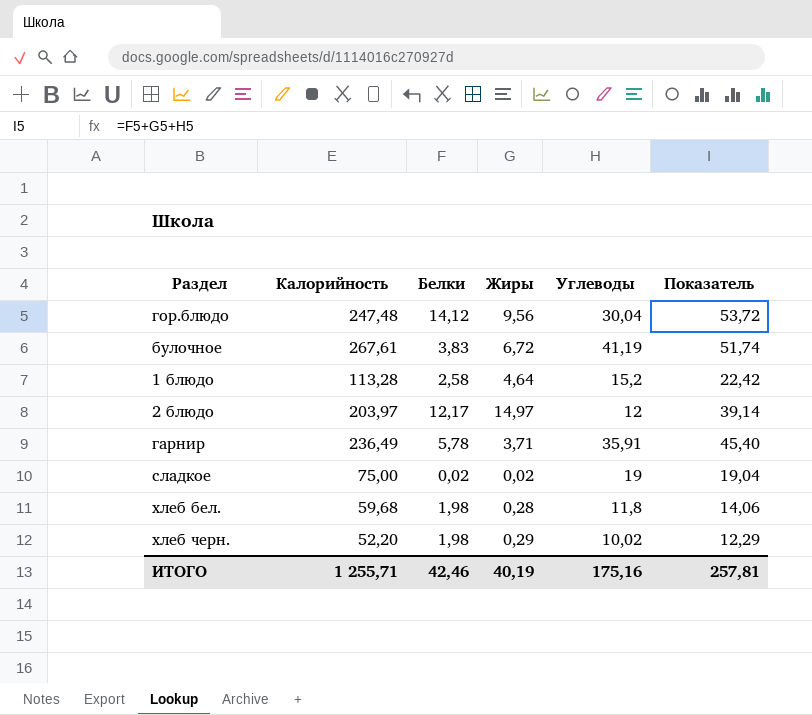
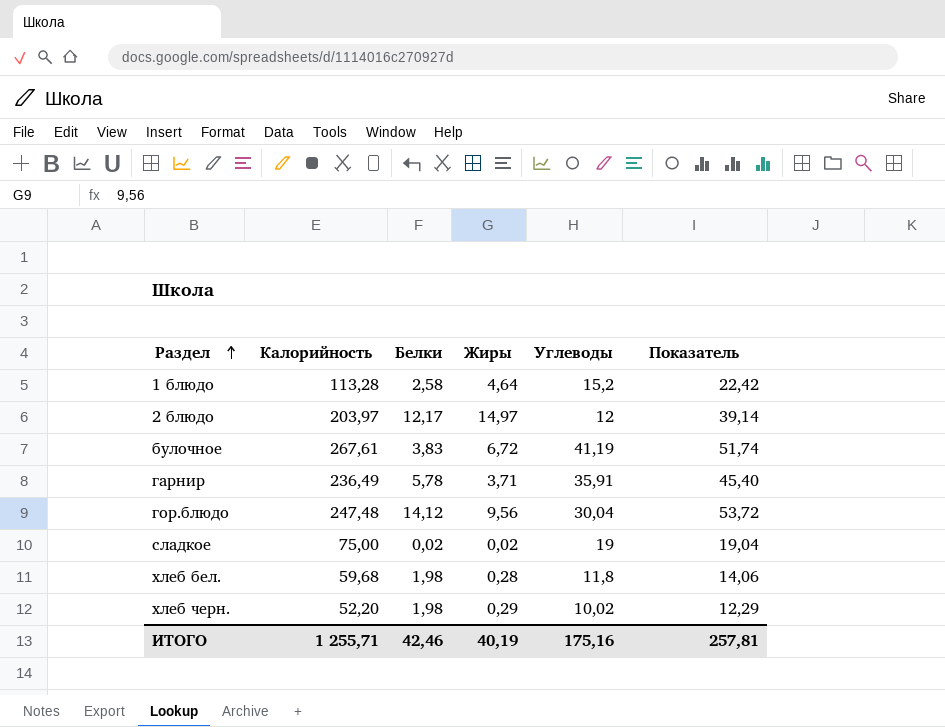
row order: none -> Раздел ascending

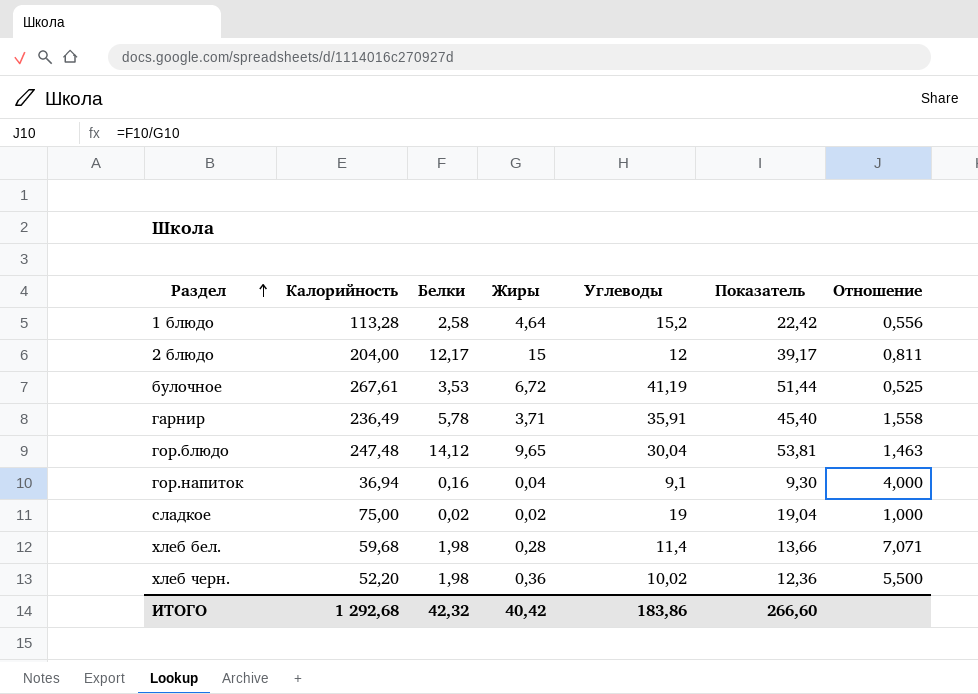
column Отношение | formula: none -> [Белки] / [Жиры]
2 блюдо | Калорийность: 203,97 -> 204,00
2 блюдо | Жиры: 14,97 -> 15
2 блюдо | Показатель: 39,14 -> 39,17
булочное | Белки: 3,83 -> 3,53
булочное | Показатель: 51,74 -> 51,44
гор.блюдо | Жиры: 9,56 -> 9,65
гор.блюдо | Показатель: 53,72 -> 53,81
row гор.напиток: none -> 36,94 | 0,16 | 0,04 | 9,1 | 9,30 | 4,000
хлеб бел. | Углеводы: 11,8 -> 11,4
хлеб бел. | Показатель: 14,06 -> 13,66
хлеб черн. | Жиры: 0,29 -> 0,36
хлеб черн. | Показатель: 12,29 -> 12,36
ИТОГО | Калорийность: 1 255,71 -> 1 292,68
ИТОГО | Белки: 42,46 -> 42,32
ИТОГО | Жиры: 40,19 -> 40,42
ИТОГО | Углеводы: 175,16 -> 183,86
ИТОГО | Показатель: 257,81 -> 266,60

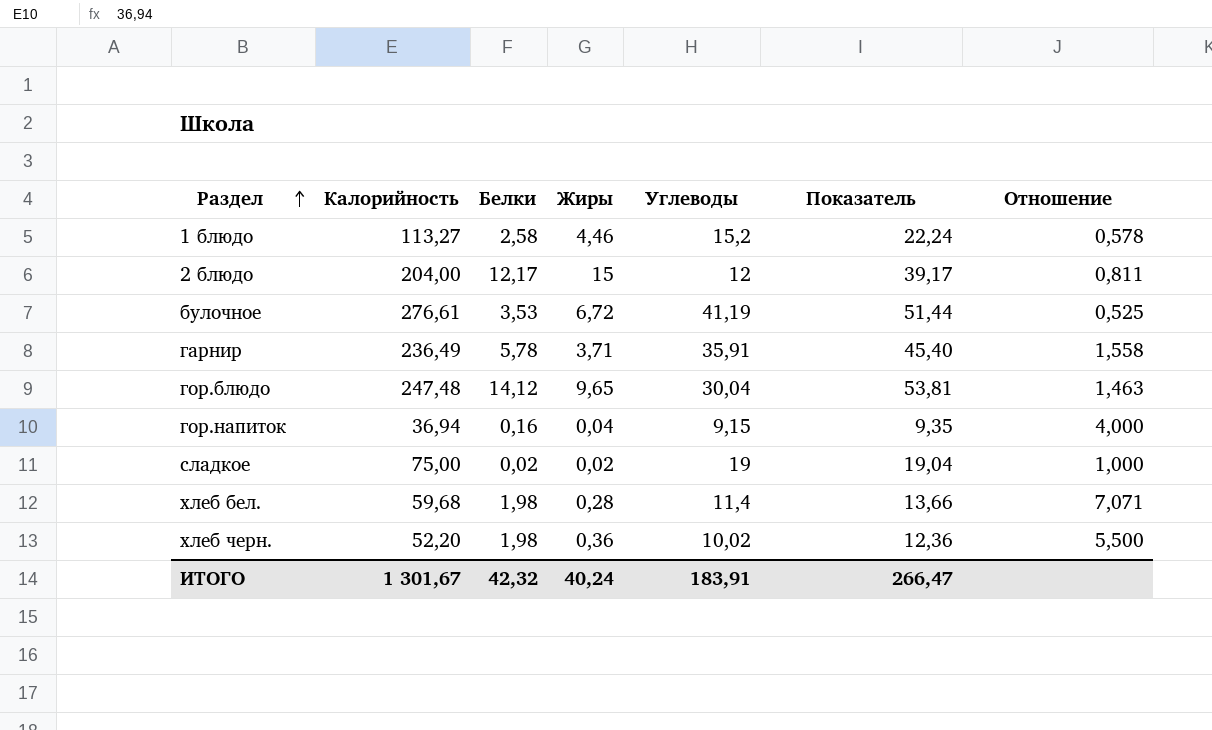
1 блюдо | Калорийность: 113,28 -> 113,27
1 блюдо | Жиры: 4,64 -> 4,46
1 блюдо | Показатель: 22,42 -> 22,24
1 блюдо | Отношение: 0,556 -> 0,578
булочное | Калорийность: 267,61 -> 276,61
гор.напиток | Углеводы: 9,1 -> 9,15
гор.напиток | Показатель: 9,30 -> 9,35
ИТОГО | Калорийность: 1 292,68 -> 1 301,67
ИТОГО | Жиры: 40,42 -> 40,24
ИТОГО | Углеводы: 183,86 -> 183,91
ИТОГО | Показатель: 266,60 -> 266,47

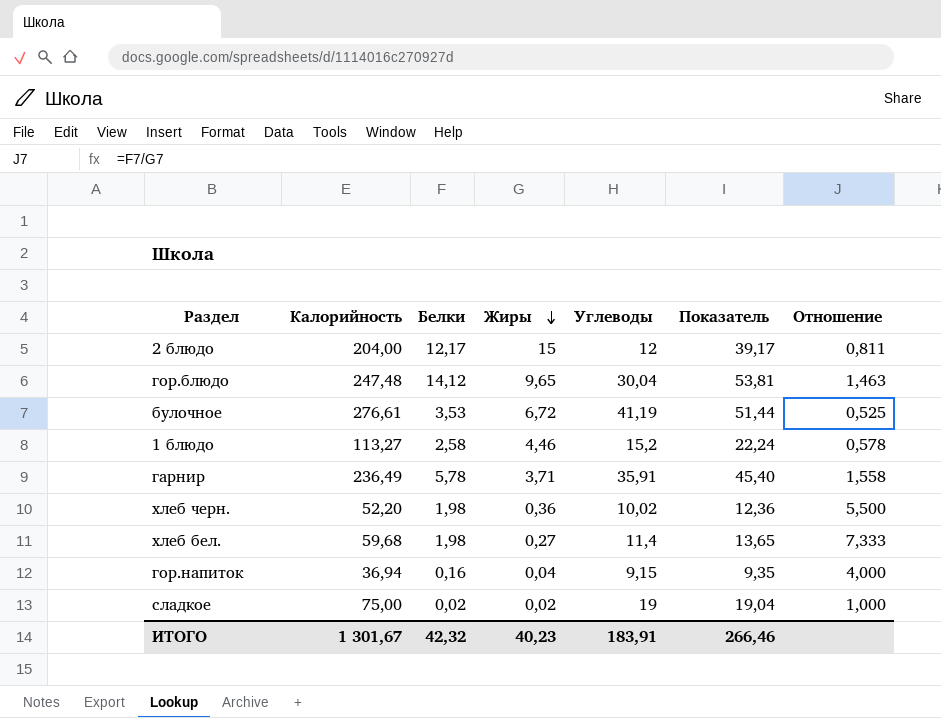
row order: Раздел ascending -> Жиры descending
хлеб бел. | Жиры: 0,28 -> 0,27
хлеб бел. | Показатель: 13,66 -> 13,65
хлеб бел. | Отношение: 7,071 -> 7,333
ИТОГО | Жиры: 40,24 -> 40,23
ИТОГО | Показатель: 266,47 -> 266,46

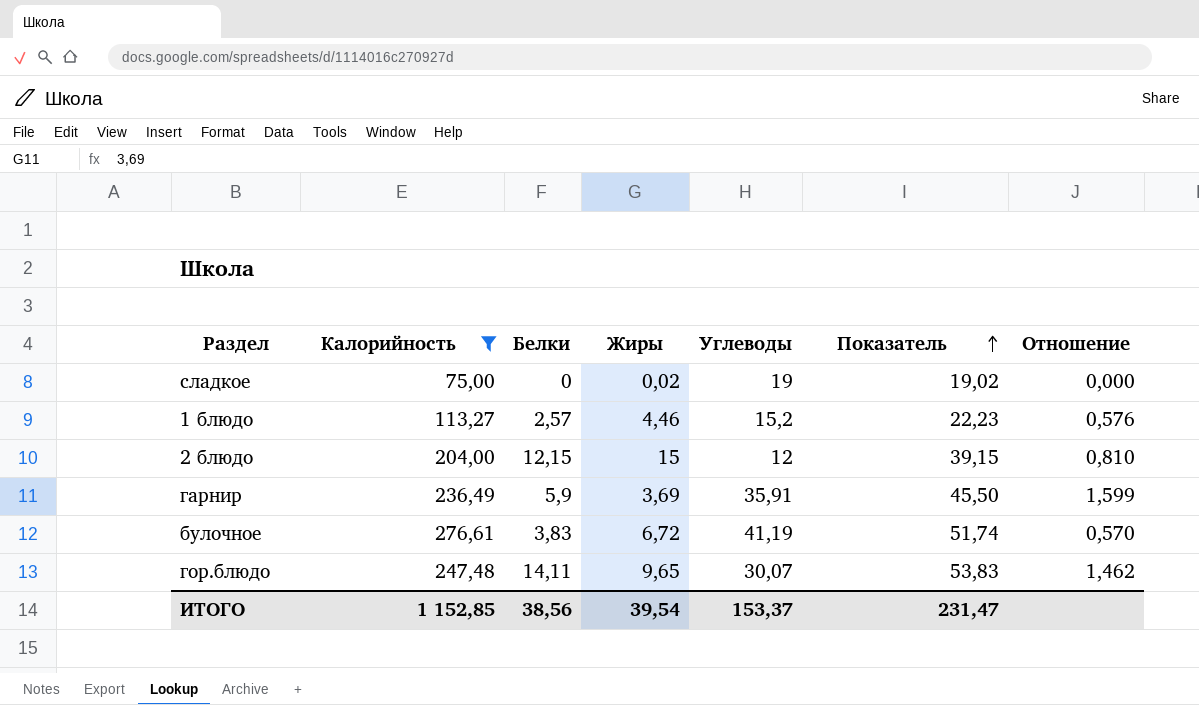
filter: none -> Калорийность >= 75,00
row order: Жиры descending -> Показатель ascending
сладкое | Белки: 0,02 -> 0
сладкое | Показатель: 19,04 -> 19,02
сладкое | Отношение: 1,000 -> 0,000
1 блюдо | Белки: 2,58 -> 2,57
1 блюдо | Показатель: 22,24 -> 22,23
1 блюдо | Отношение: 0,578 -> 0,576
2 блюдо | Белки: 12,17 -> 12,15
2 блюдо | Показатель: 39,17 -> 39,15
2 блюдо | Отношение: 0,811 -> 0,810
гарнир | Белки: 5,78 -> 5,9
гарнир | Жиры: 3,71 -> 3,69
гарнир | Показатель: 45,40 -> 45,50
гарнир | Отношение: 1,558 -> 1,599
булочное | Белки: 3,53 -> 3,83
булочное | Показатель: 51,44 -> 51,74
булочное | Отношение: 0,525 -> 0,570
гор.блюдо | Белки: 14,12 -> 14,11
гор.блюдо | Углеводы: 30,04 -> 30,07
гор.блюдо | Показатель: 53,81 -> 53,83
гор.блюдо | Отношение: 1,463 -> 1,462
ИТОГО | Калорийность: 1 301,67 -> 1 152,85
ИТОГО | Белки: 42,32 -> 38,56
ИТОГО | Жиры: 40,23 -> 39,54
ИТОГО | Углеводы: 183,91 -> 153,37
ИТОГО | Показатель: 266,46 -> 231,47

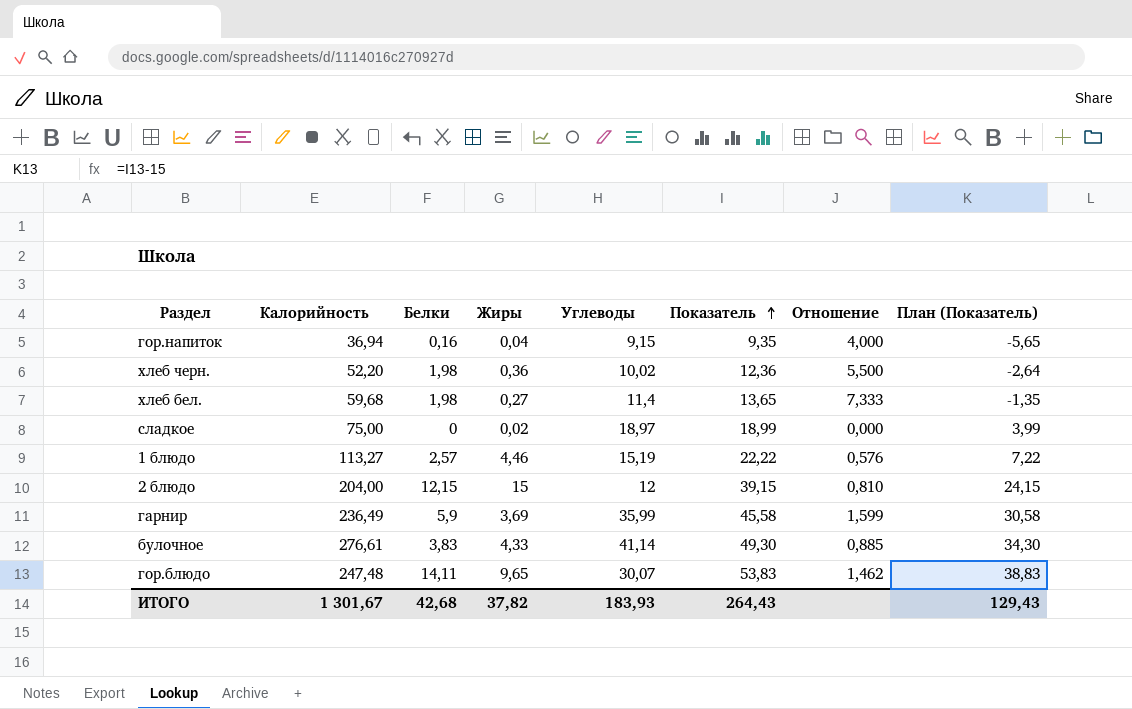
filter: Калорийность >= 75,00 -> none
column План (Показатель) | formula: none -> [Показатель] - 15
сладкое | Углеводы: 19 -> 18,97
сладкое | Показатель: 19,02 -> 18,99
1 блюдо | Углеводы: 15,2 -> 15,19
1 блюдо | Показатель: 22,23 -> 22,22
гарнир | Углеводы: 35,91 -> 35,99
гарнир | Показатель: 45,50 -> 45,58
булочное | Жиры: 6,72 -> 4,33
булочное | Углеводы: 41,19 -> 41,14
булочное | Показатель: 51,74 -> 49,30
булочное | Отношение: 0,570 -> 0,885
ИТОГО | Калорийность: 1 152,85 -> 1 301,67
ИТОГО | Белки: 38,56 -> 42,68
ИТОГО | Жиры: 39,54 -> 37,82
ИТОГО | Углеводы: 153,37 -> 183,93
ИТОГО | Показатель: 231,47 -> 264,43

